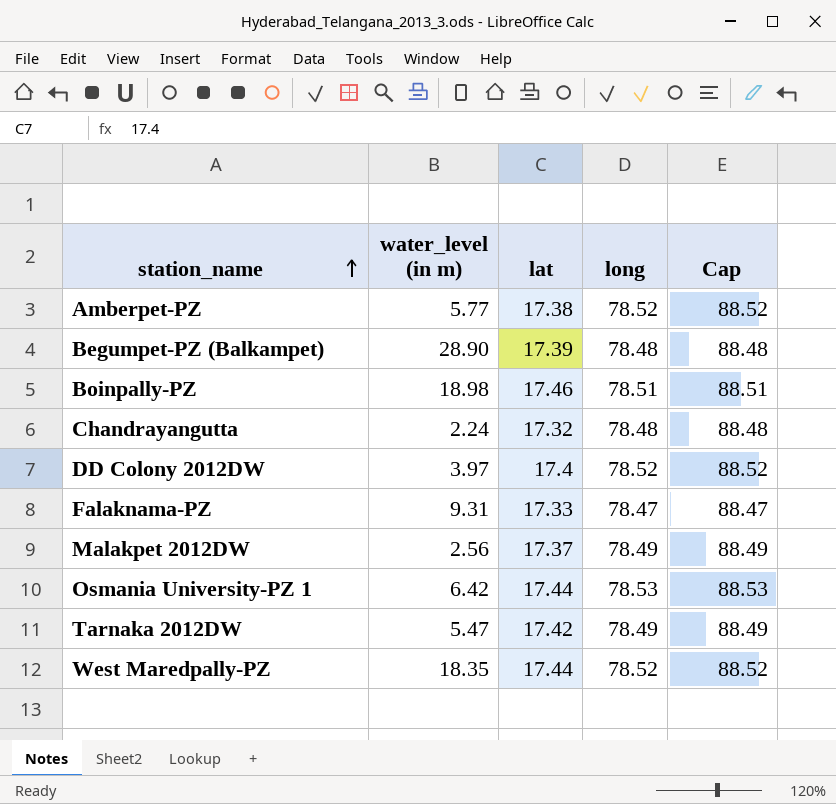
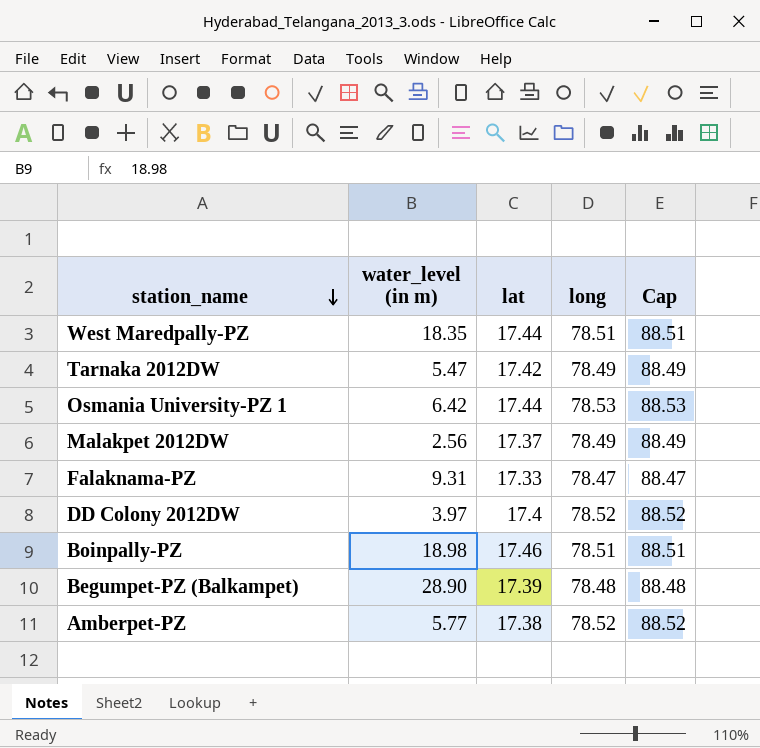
row order: station_name ascending -> station_name descending
row Chandrayangutta: 2.24 | 17.32 | 78.48 | 88.48 -> none
West Maredpally-PZ | long: 78.52 -> 78.51
West Maredpally-PZ | Cap: 88.52 -> 88.51

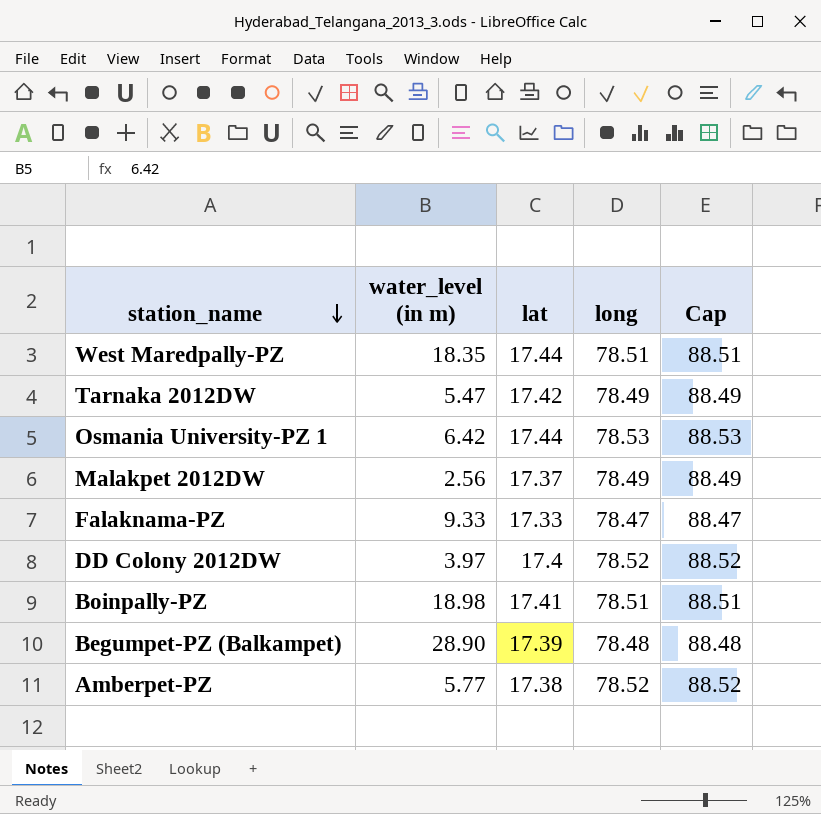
Falaknama-PZ | water_level (in m): 9.31 -> 9.33
Boinpally-PZ | lat: 17.46 -> 17.41

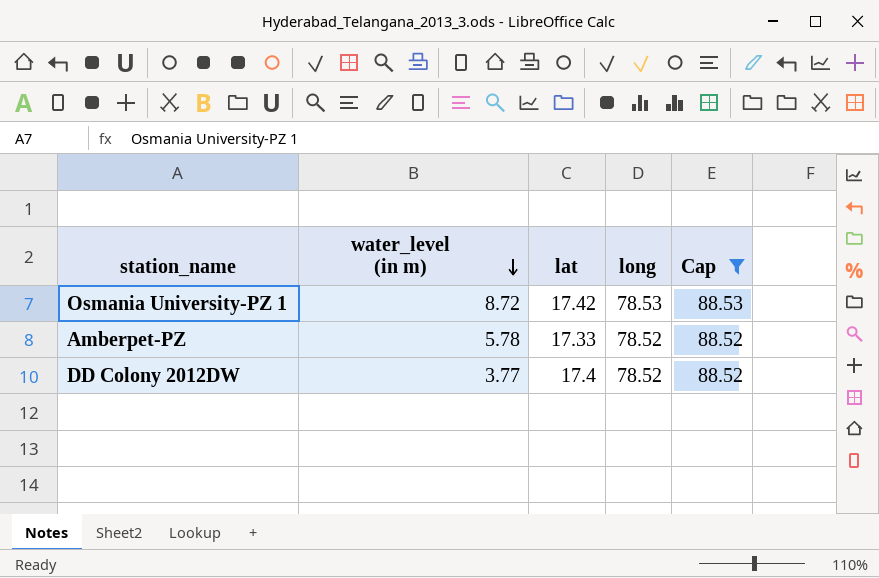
filter: none -> Cap >= 88.52
row order: station_name descending -> water_level (in m) descending
Osmania University-PZ 1 | water_level (in m): 6.42 -> 8.72
Osmania University-PZ 1 | lat: 17.44 -> 17.42
Amberpet-PZ | water_level (in m): 5.77 -> 5.78
Amberpet-PZ | lat: 17.38 -> 17.33
DD Colony 2012DW | water_level (in m): 3.97 -> 3.77

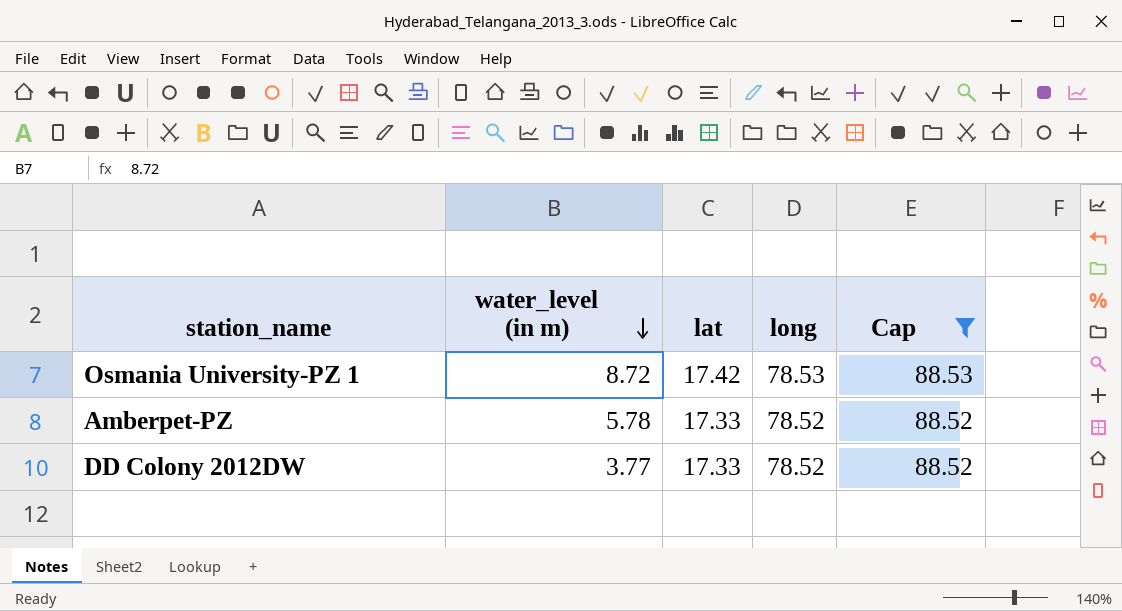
DD Colony 2012DW | lat: 17.4 -> 17.33

